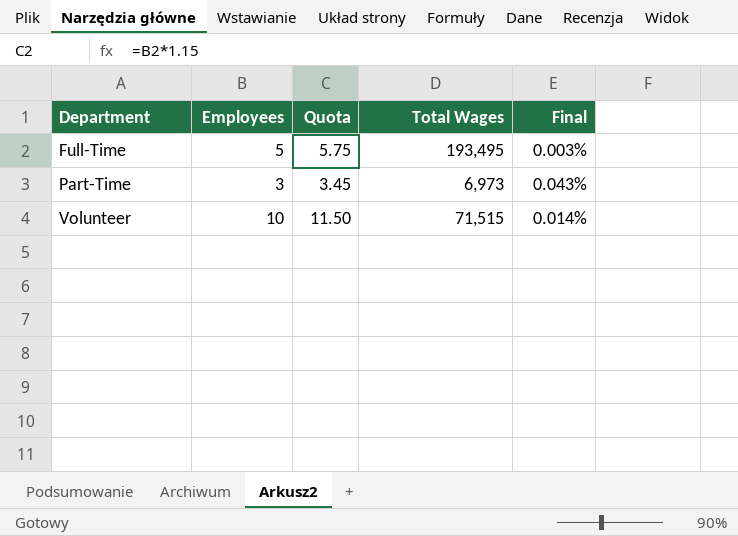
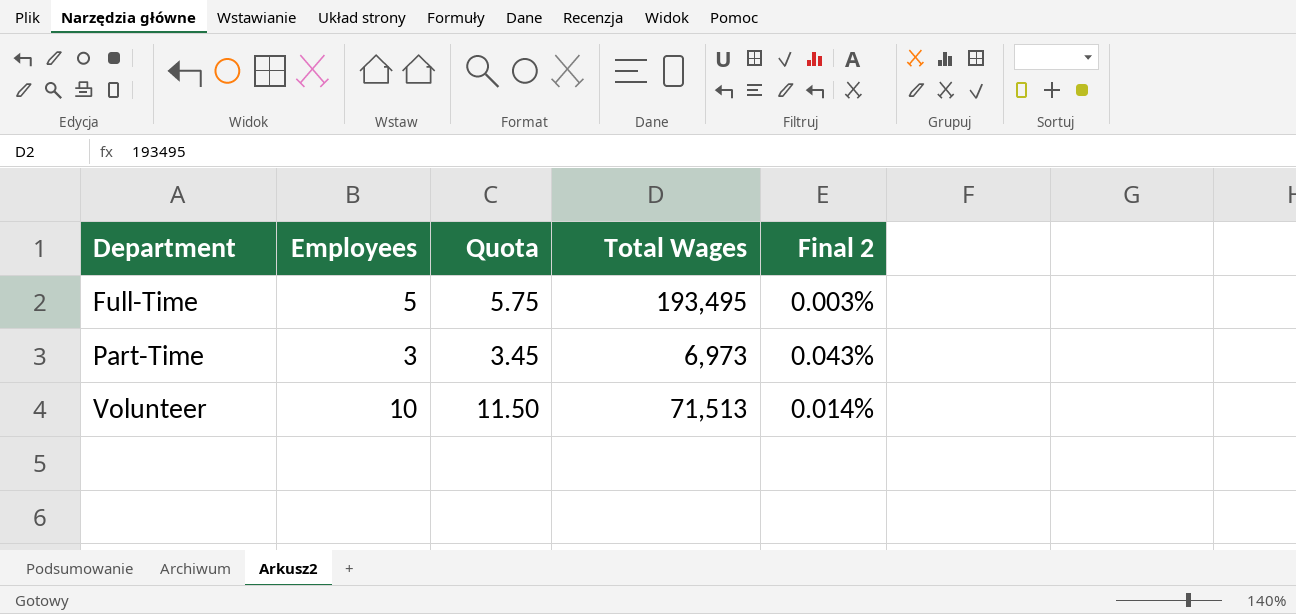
column name: Final -> Final 2
Volunteer | Total Wages: 71,515 -> 71,513

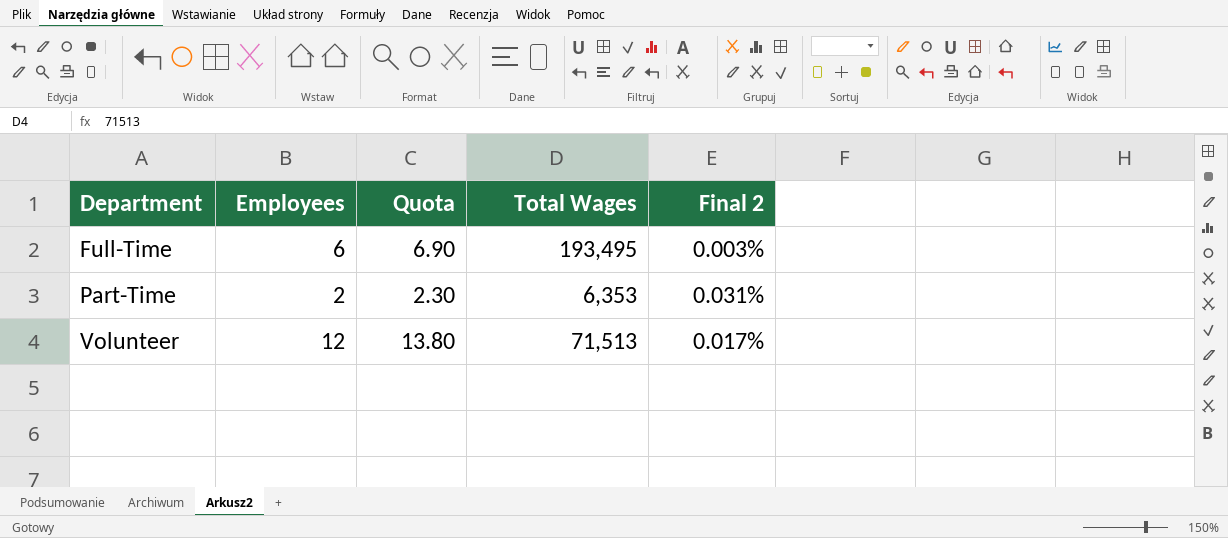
Full-Time | Employees: 5 -> 6
Full-Time | Quota: 5.75 -> 6.90
Part-Time | Employees: 3 -> 2
Part-Time | Quota: 3.45 -> 2.30
Part-Time | Total Wages: 6,973 -> 6,353
Part-Time | Final 2: 0.043% -> 0.031%
Volunteer | Employees: 10 -> 12
Volunteer | Quota: 11.50 -> 13.80
Volunteer | Final 2: 0.014% -> 0.017%

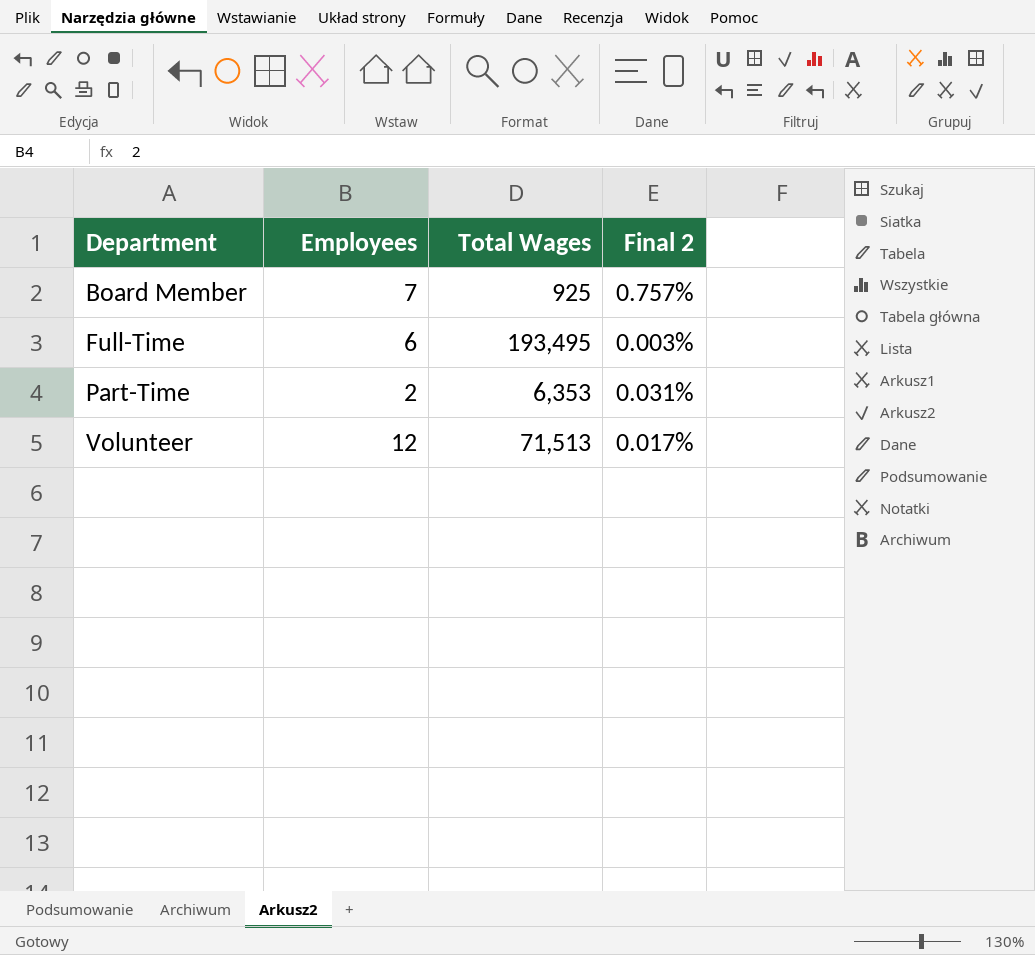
column Quota | formula: [Employees] * 1.15 -> none
row Board Member: none -> 7 | 925 | 0.757%

